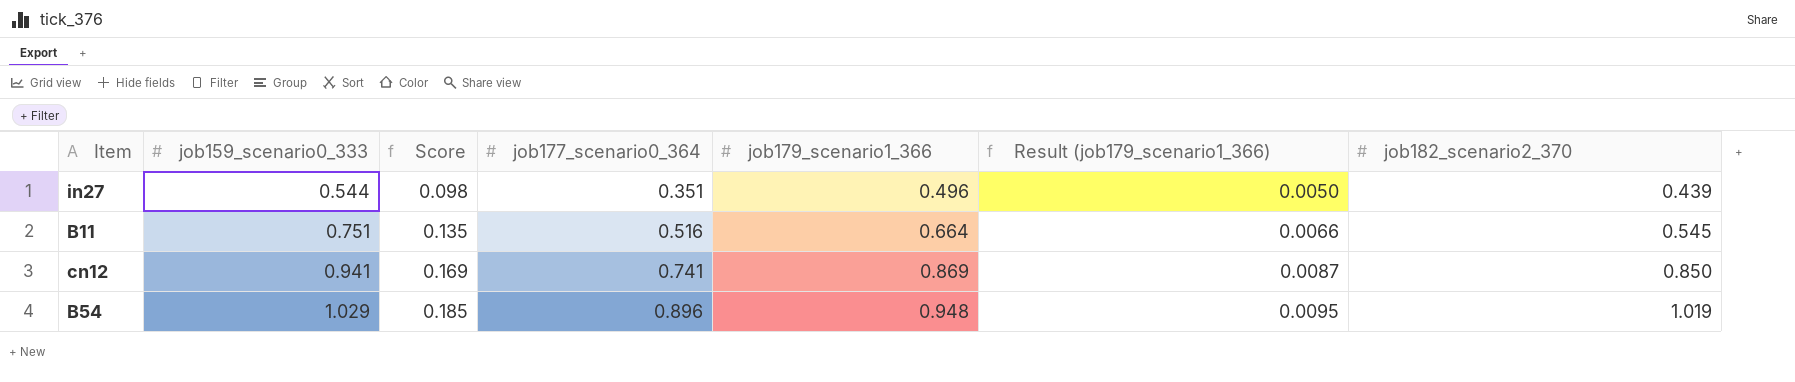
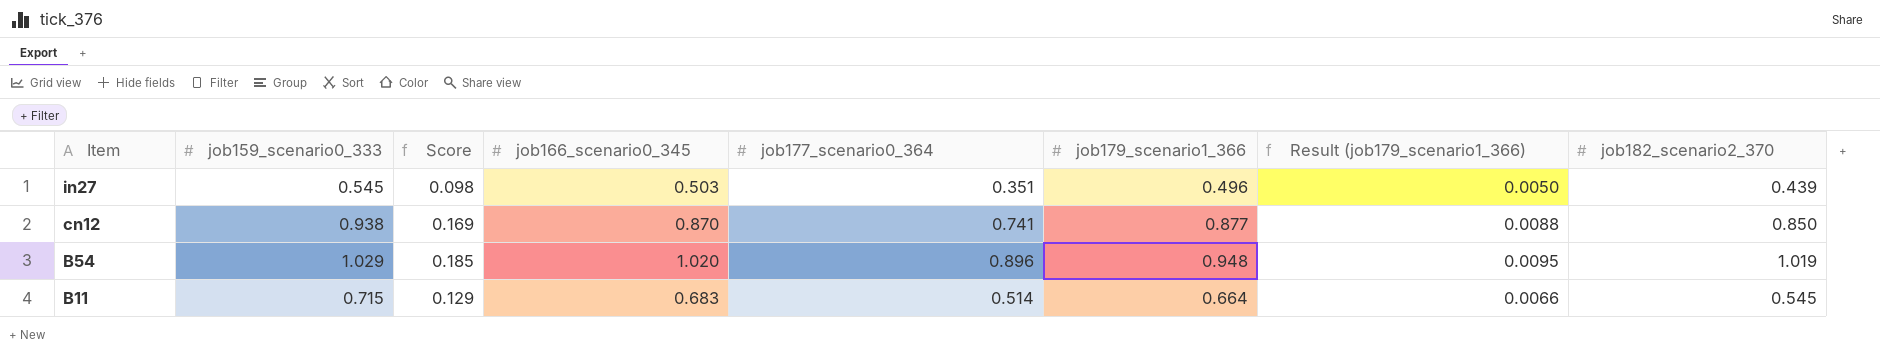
row order: job159_scenario0_333 ascending -> Item descending
column job166_scenario0_345 | position: none -> 4
in27 | job159_scenario0_333: 0.544 -> 0.545
cn12 | job159_scenario0_333: 0.941 -> 0.938
cn12 | job179_scenario1_366: 0.869 -> 0.877
cn12 | Result (job179_scenario1_366): 0.0087 -> 0.0088
B11 | job159_scenario0_333: 0.751 -> 0.715
B11 | Score: 0.135 -> 0.129
B11 | job177_scenario0_364: 0.516 -> 0.514

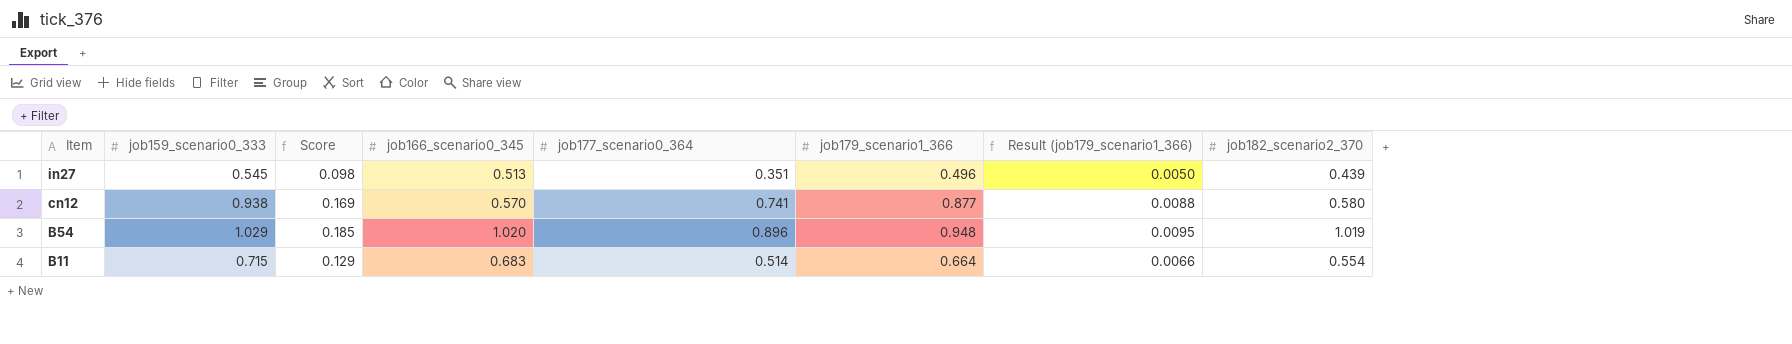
in27 | job166_scenario0_345: 0.503 -> 0.513
cn12 | job166_scenario0_345: 0.870 -> 0.570
cn12 | job182_scenario2_370: 0.850 -> 0.580
B11 | job182_scenario2_370: 0.545 -> 0.554

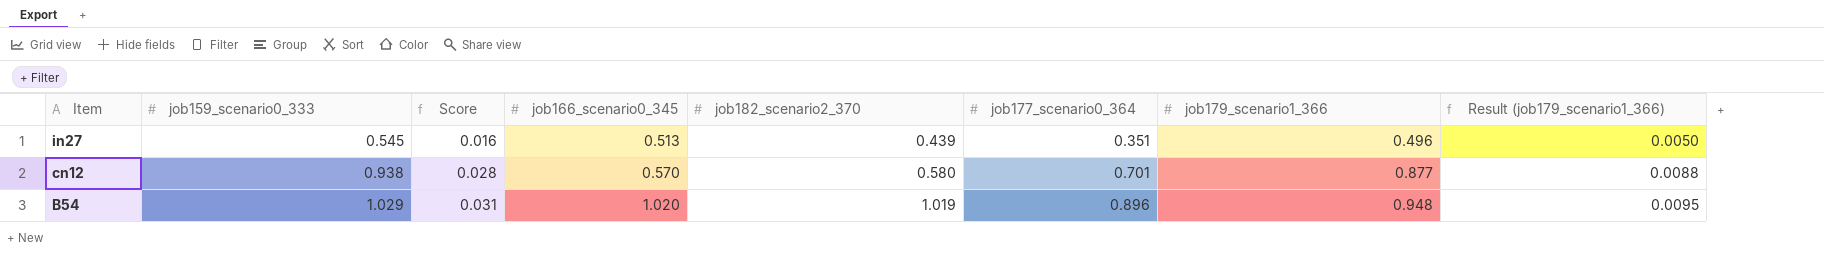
column Score | formula: [job159_scenario0_333] * 0.18 -> [job159_scenario0_333] * 0.03
column job182_scenario2_370 | position: 8 -> 5
row B11: 0.715 | 0.129 | 0.683 | 0.514 | 0.664 | 0.0066 | 0.554 -> none
cn12 | job177_scenario0_364: 0.741 -> 0.701

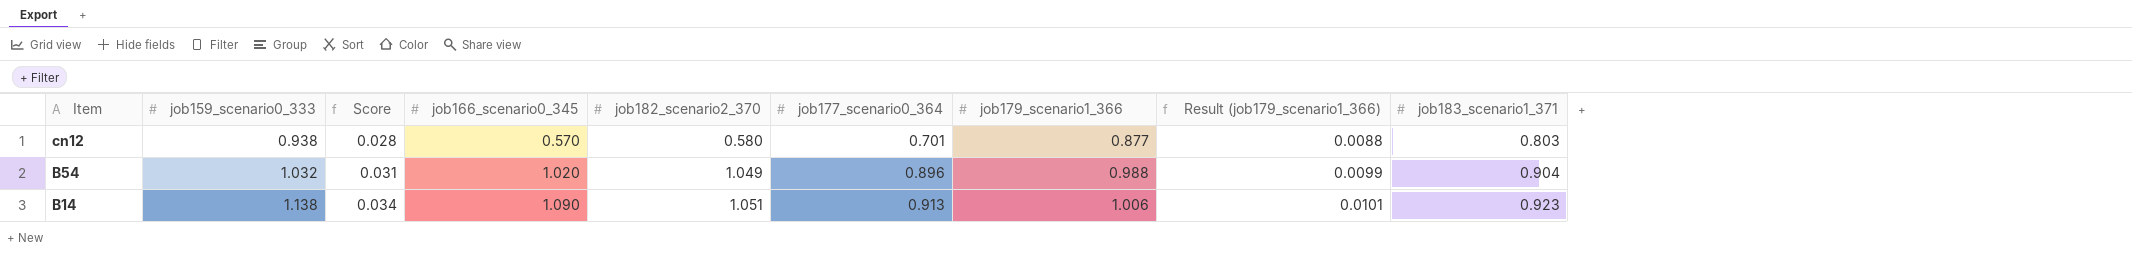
column job183_scenario1_371 | position: none -> 9
row in27: 0.545 | 0.016 | 0.513 | 0.439 | 0.351 | 0.496 | 0.0050 -> none
B54 | job159_scenario0_333: 1.029 -> 1.032
B54 | job182_scenario2_370: 1.019 -> 1.049
B54 | job179_scenario1_366: 0.948 -> 0.988
B54 | Result (job179_scenario1_366): 0.0095 -> 0.0099
row B14: none -> 1.138 | 0.034 | 1.090 | 1.051 | 0.913 | 1.006 | 0.0101 | 0.923

